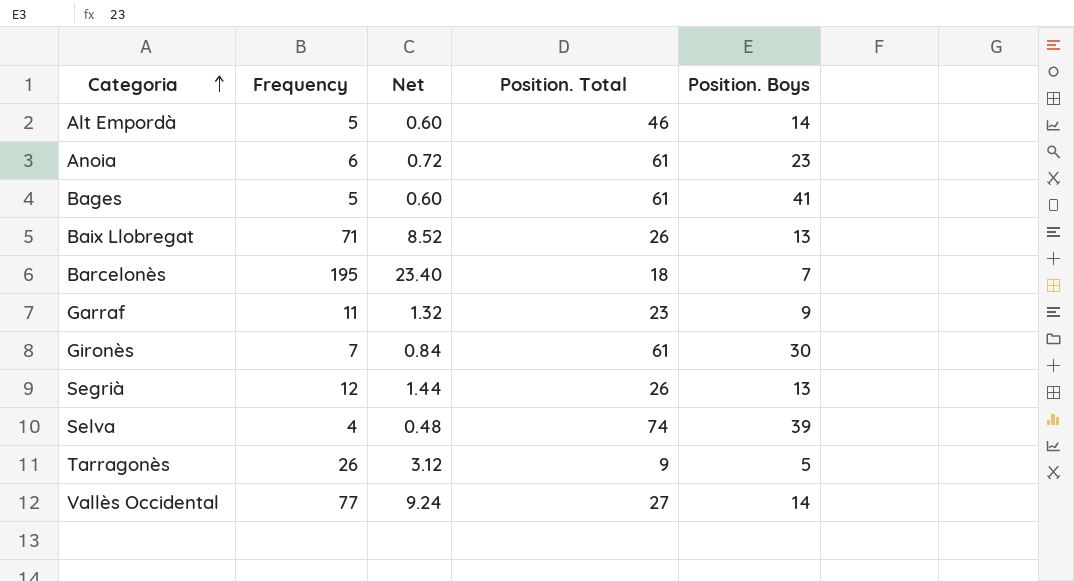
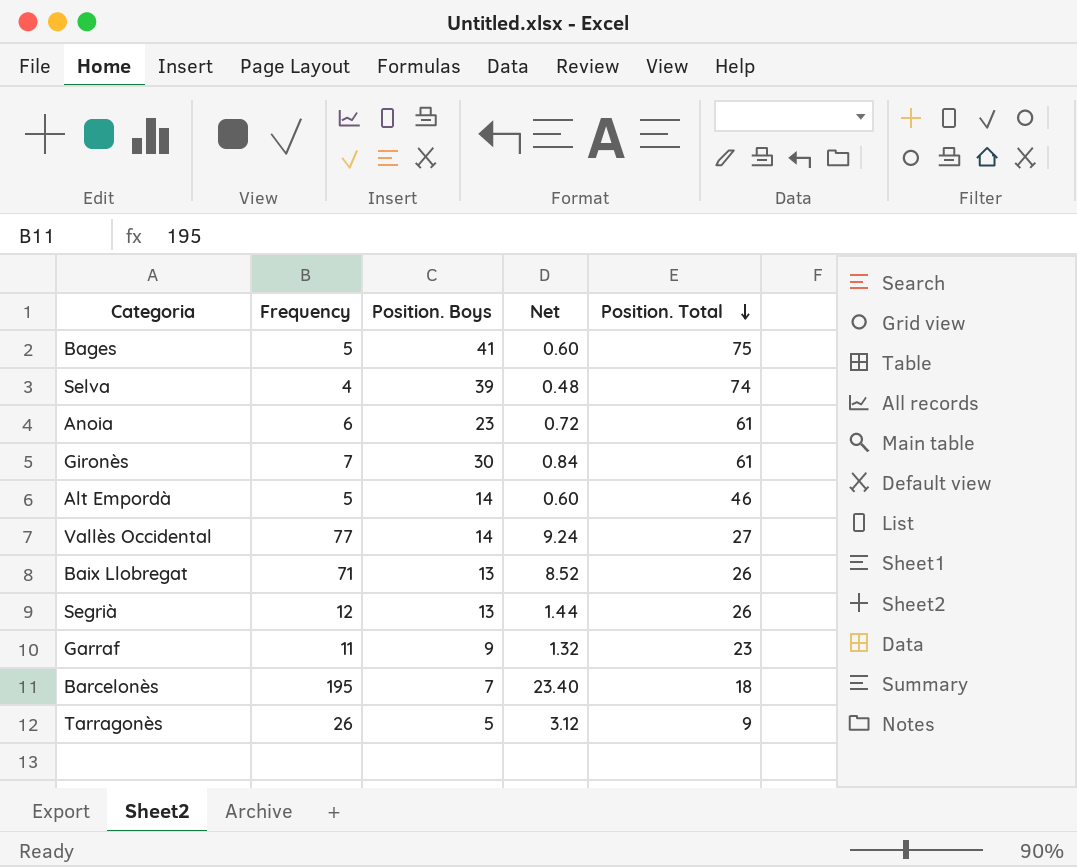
row order: Categoria ascending -> Position. Total descending
column Position. Boys | position: 5 -> 3
Bages | Position. Total: 61 -> 75

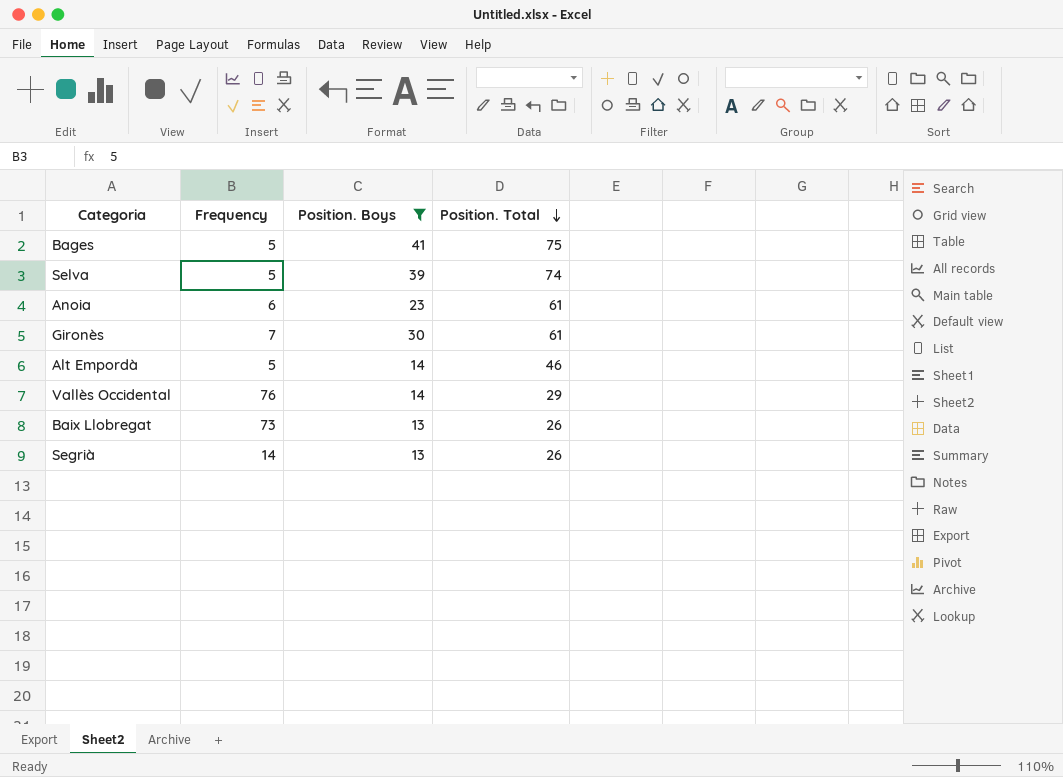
filter: none -> Position. Boys >= 13
column Net | formula: [Frequency] * 0.12 -> none
Selva | Frequency: 4 -> 5
Vallès Occidental | Frequency: 77 -> 76
Vallès Occidental | Position. Total: 27 -> 29
Baix Llobregat | Frequency: 71 -> 73
Segrià | Frequency: 12 -> 14

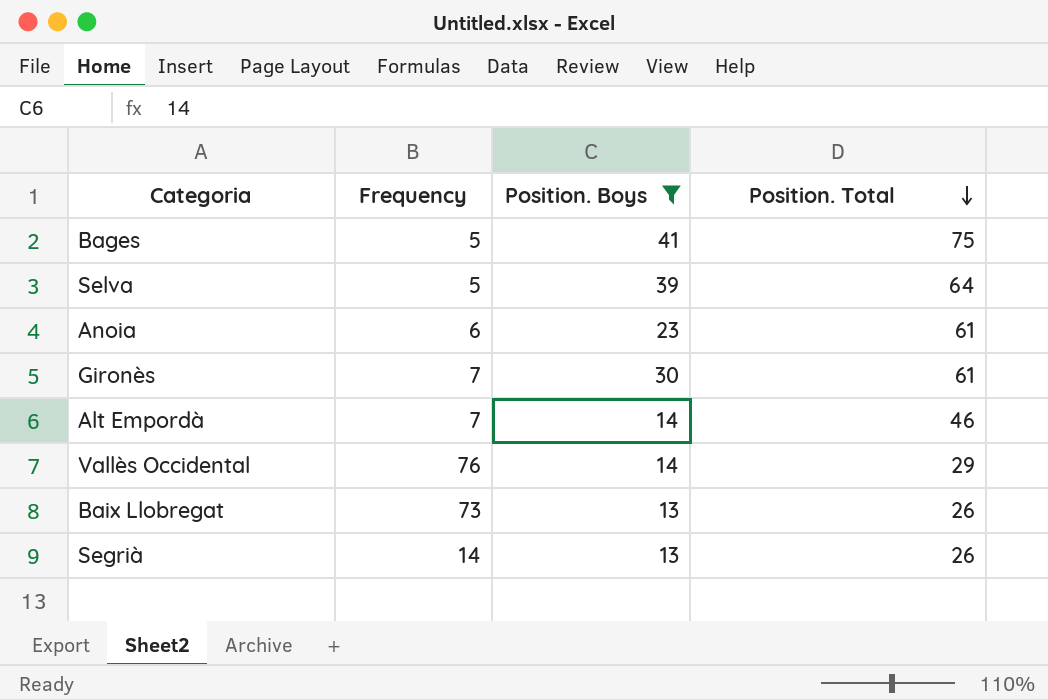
Selva | Position. Total: 74 -> 64
Alt Empordà | Frequency: 5 -> 7

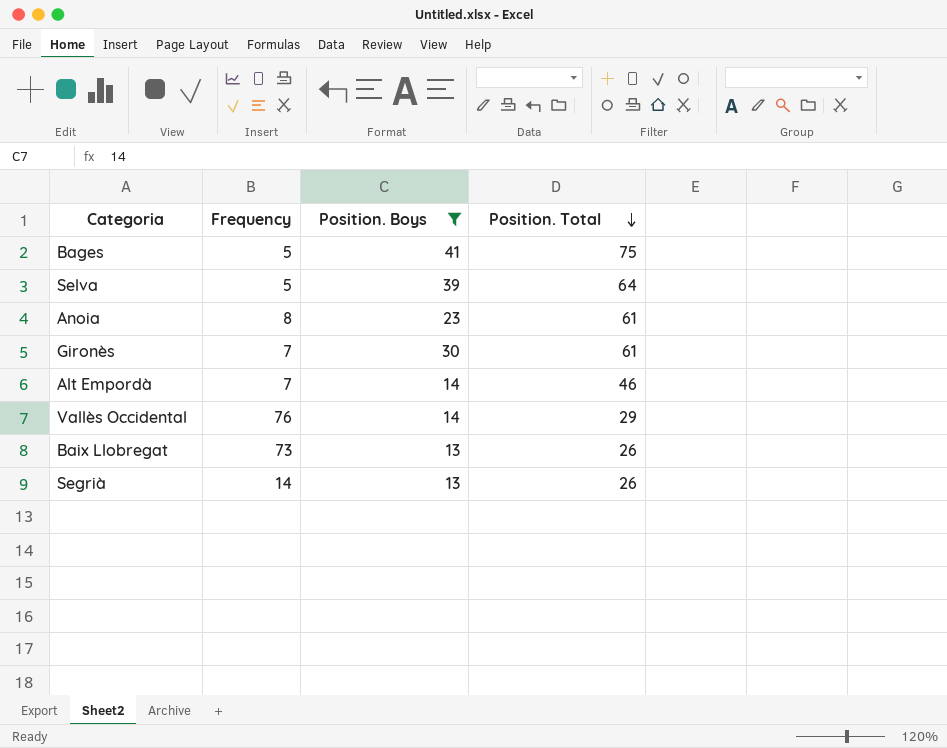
Anoia | Frequency: 6 -> 8

